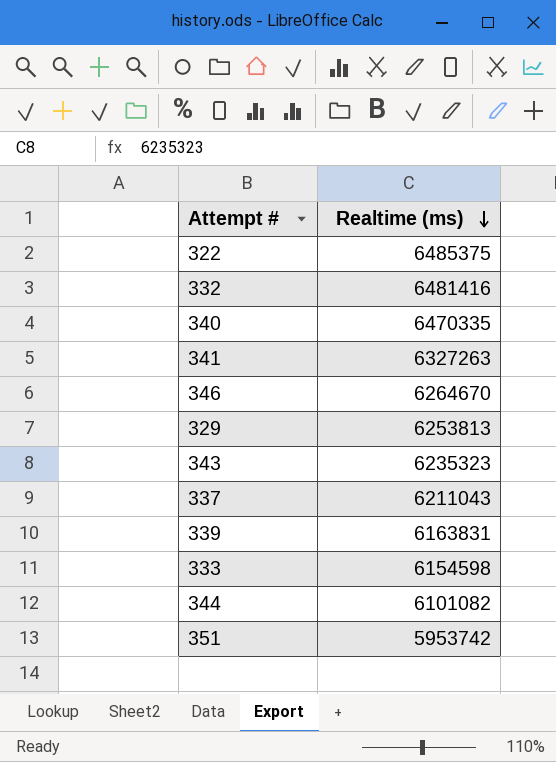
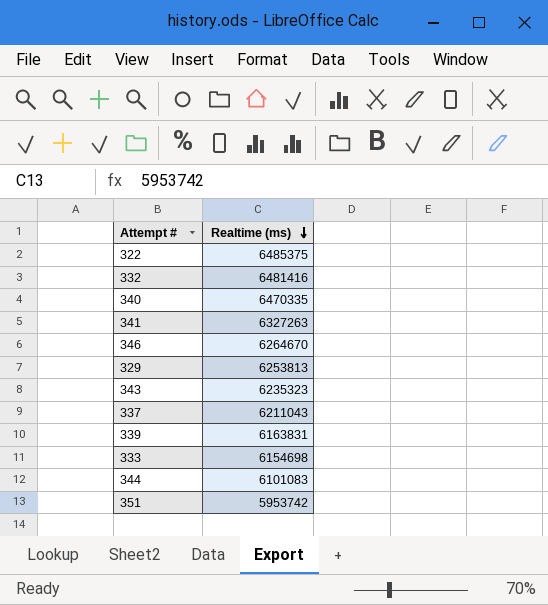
333 | Realtime (ms): 6154598 -> 6154698
344 | Realtime (ms): 6101082 -> 6101083

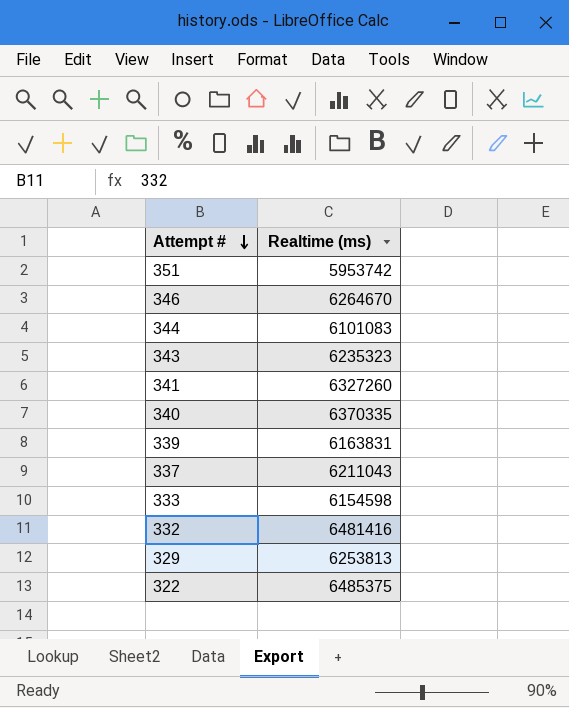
row order: Realtime (ms) descending -> Attempt # descending
341 | Realtime (ms): 6327263 -> 6327260
340 | Realtime (ms): 6470335 -> 6370335
333 | Realtime (ms): 6154698 -> 6154598

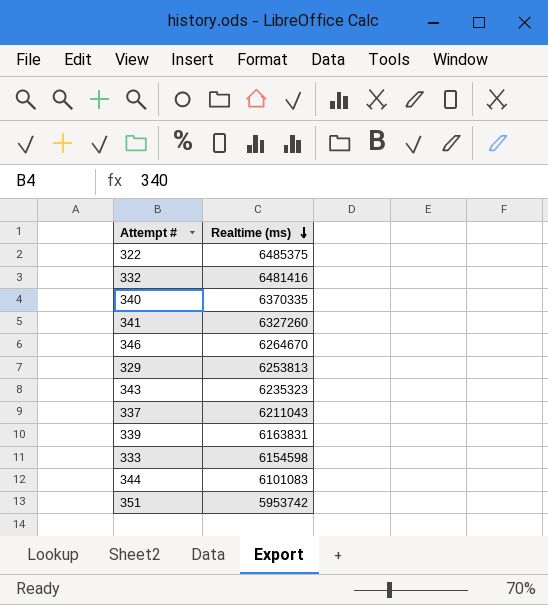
row order: Attempt # descending -> Realtime (ms) descending

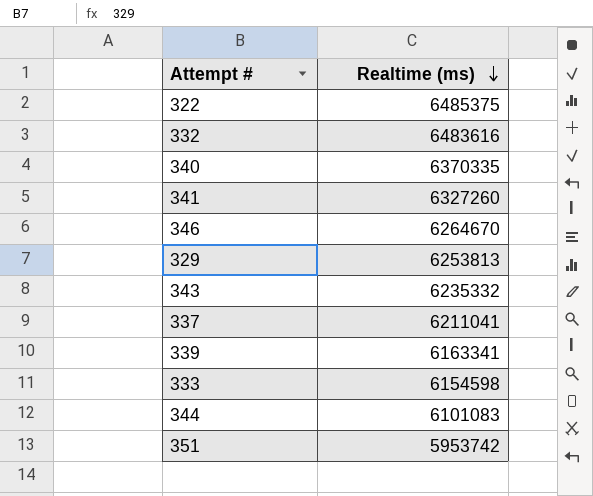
332 | Realtime (ms): 6481416 -> 6483616
343 | Realtime (ms): 6235323 -> 6235332
337 | Realtime (ms): 6211043 -> 6211041
339 | Realtime (ms): 6163831 -> 6163341

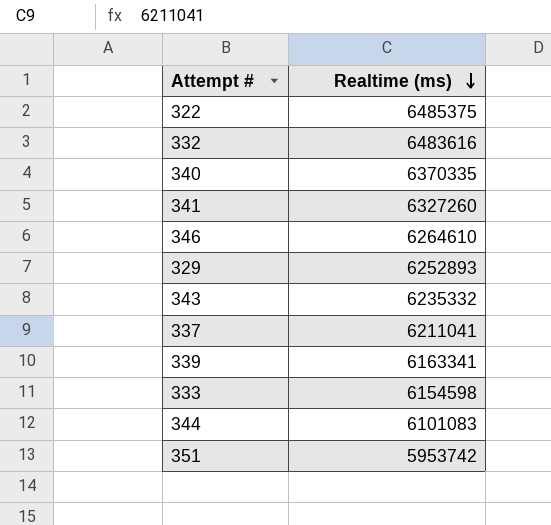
346 | Realtime (ms): 6264670 -> 6264610
329 | Realtime (ms): 6253813 -> 6252893

